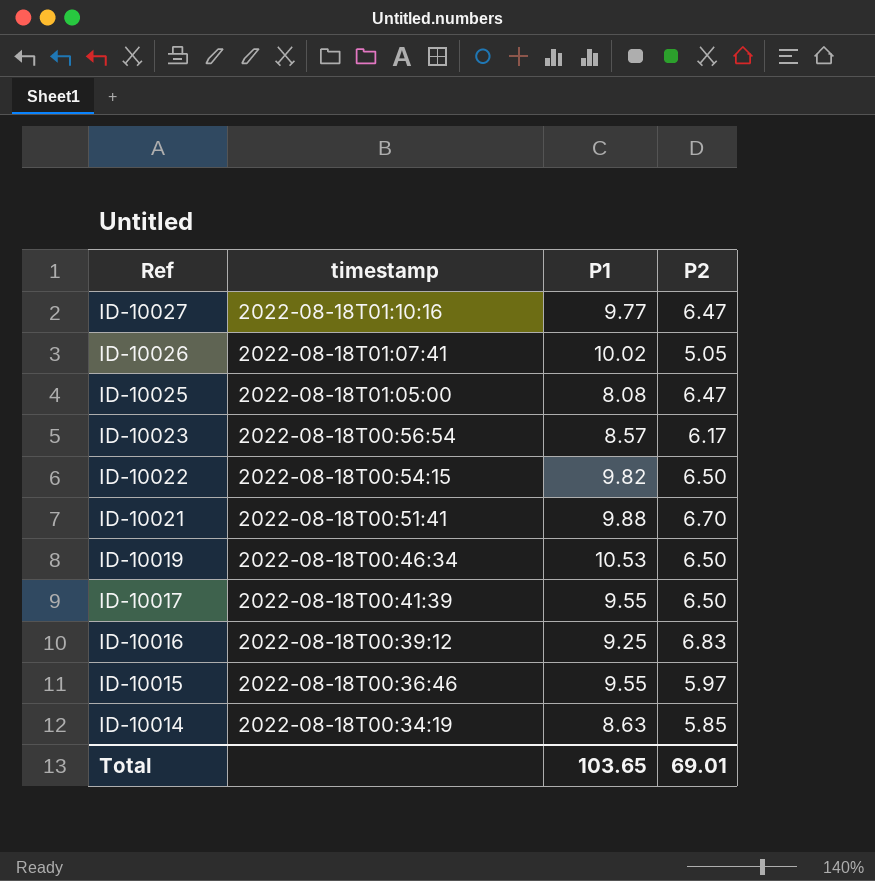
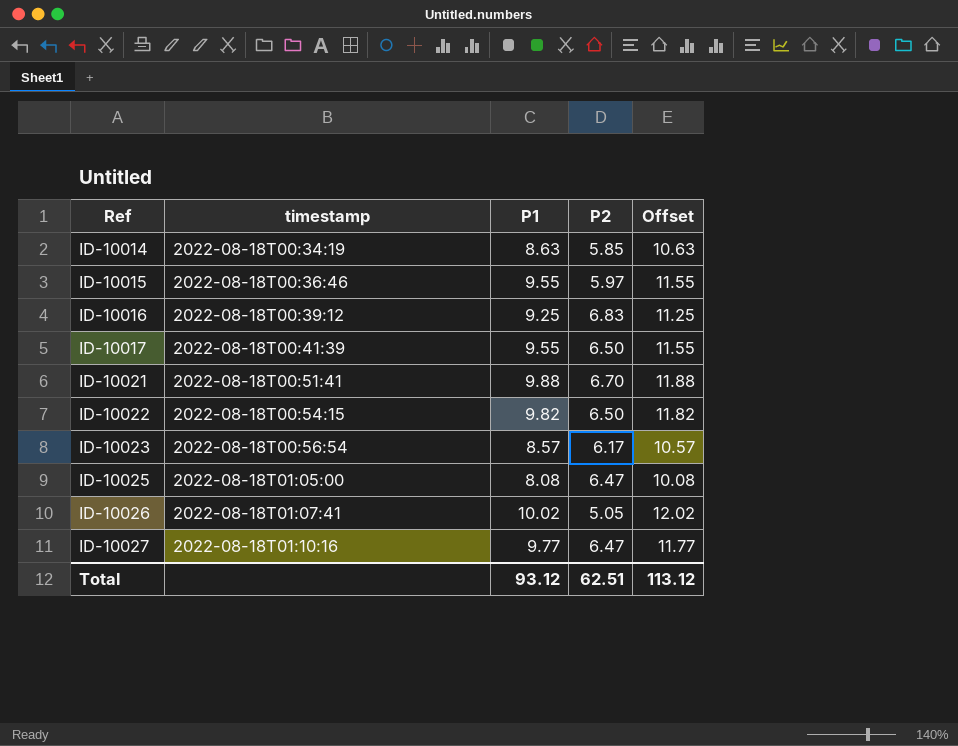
row order: Ref descending -> Ref ascending
column Offset | formula: none -> [P1] + 2
row ID-10019: 2022-08-18T00:46:34 | 10.53 | 6.50 -> none
Total | P1: 103.65 -> 93.12
Total | P2: 69.01 -> 62.51

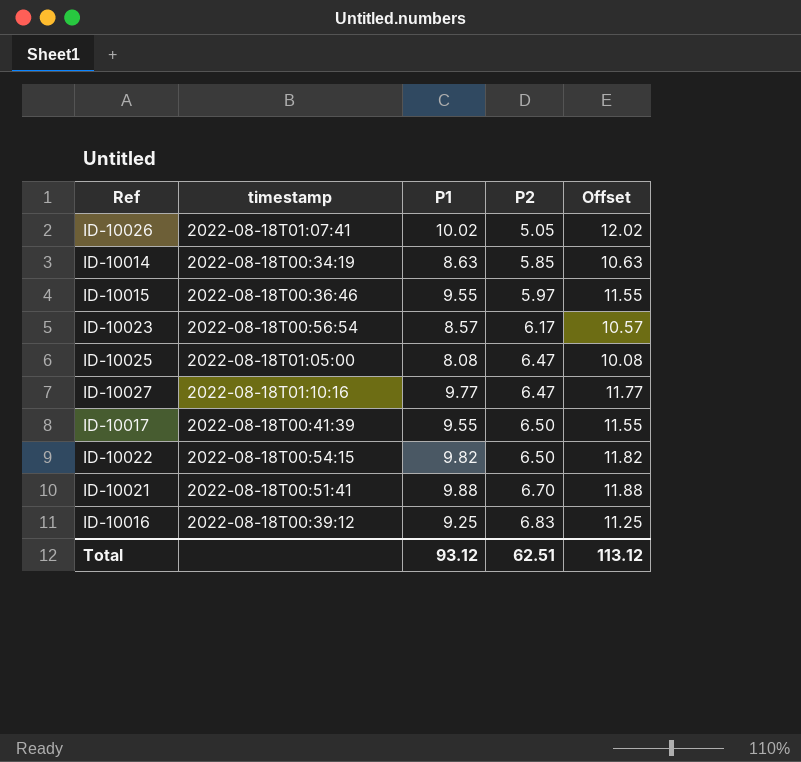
row order: Ref ascending -> P2 ascending

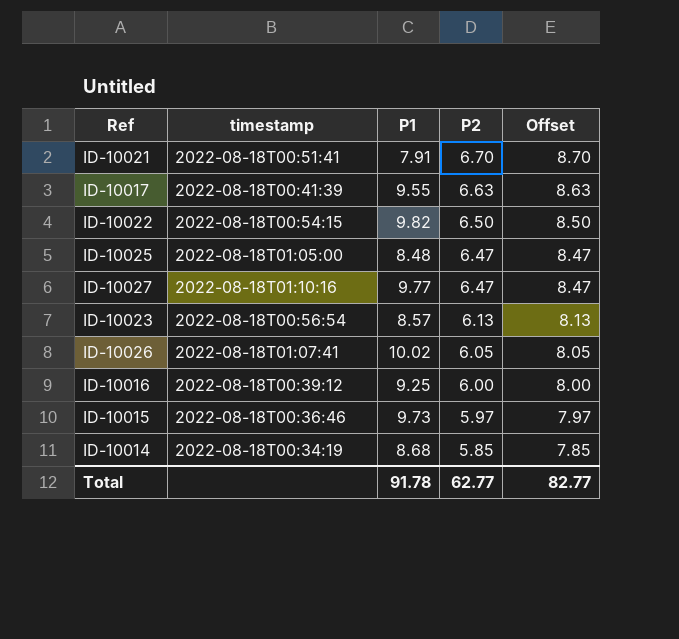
row order: P2 ascending -> P2 descending
column Offset | formula: [P1] + 2 -> [P2] + 2
ID-10021 | P1: 9.88 -> 7.91
ID-10017 | P2: 6.50 -> 6.63
ID-10025 | P1: 8.08 -> 8.48
ID-10023 | P2: 6.17 -> 6.13
ID-10026 | P2: 5.05 -> 6.05
ID-10016 | P2: 6.83 -> 6.00
ID-10015 | P1: 9.55 -> 9.73
ID-10014 | P1: 8.63 -> 8.68
Total | P1: 93.12 -> 91.78
Total | P2: 62.51 -> 62.77
Total | Offset: 113.12 -> 82.77

